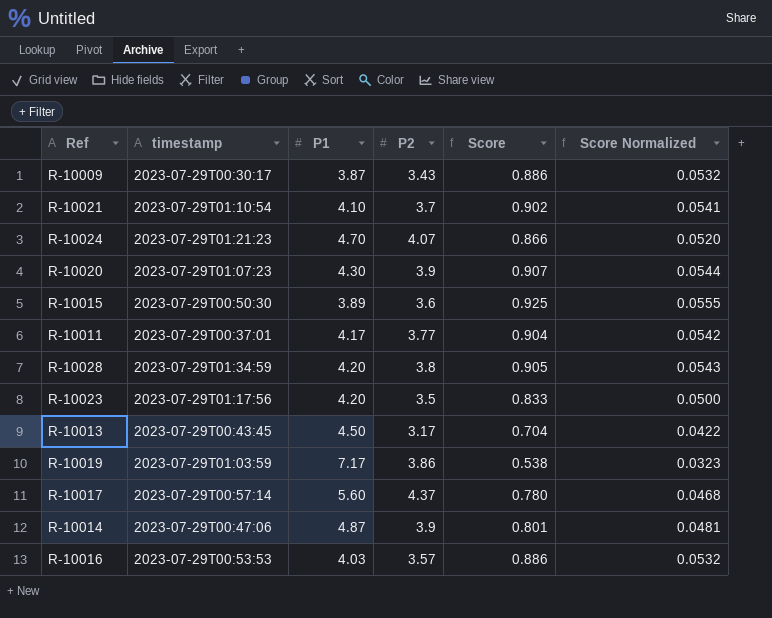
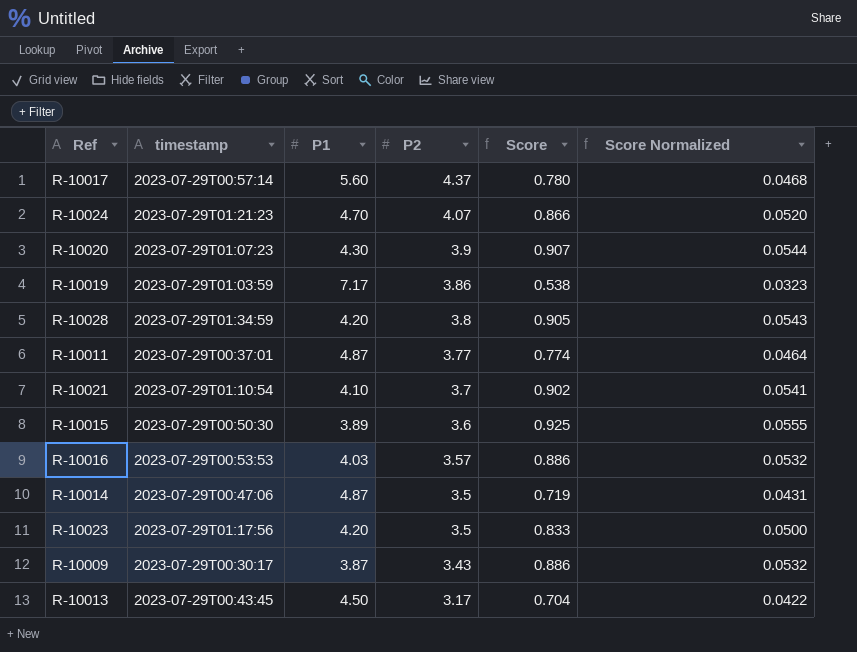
row order: none -> P2 descending
R-10011 | P1: 4.17 -> 4.87
R-10011 | Score: 0.904 -> 0.774
R-10011 | Score Normalized: 0.0542 -> 0.0464
R-10014 | P2: 3.9 -> 3.5
R-10014 | Score: 0.801 -> 0.719
R-10014 | Score Normalized: 0.0481 -> 0.0431

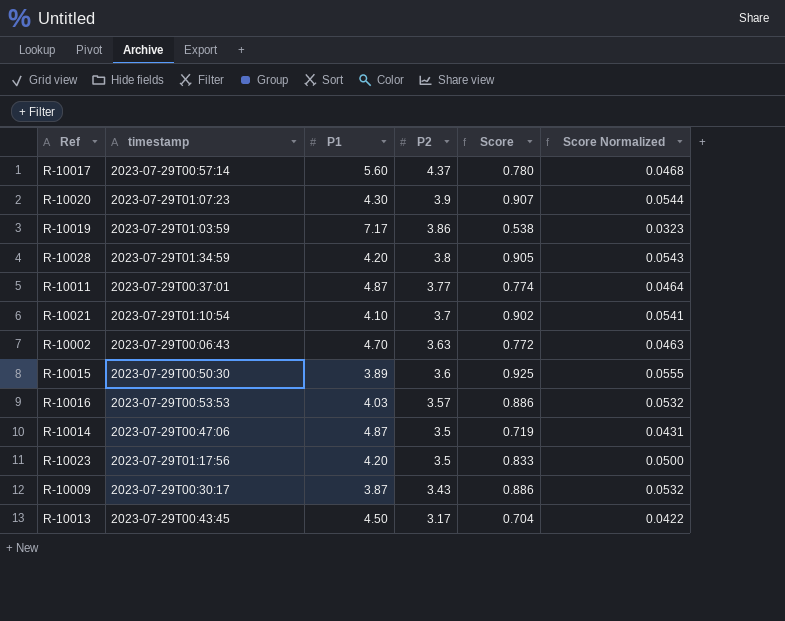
row R-10024: 2023-07-29T01:21:23 | 4.70 | 4.07 | 0.866 | 0.0520 -> none
row R-10002: none -> 2023-07-29T00:06:43 | 4.70 | 3.63 | 0.772 | 0.0463

